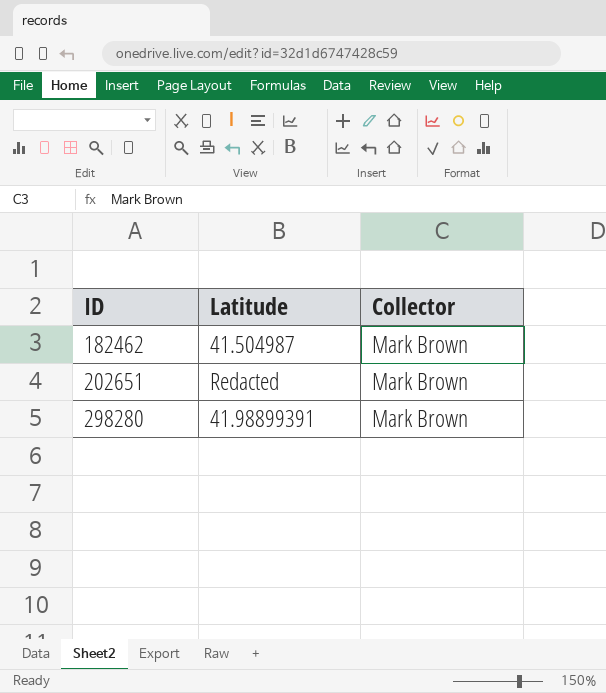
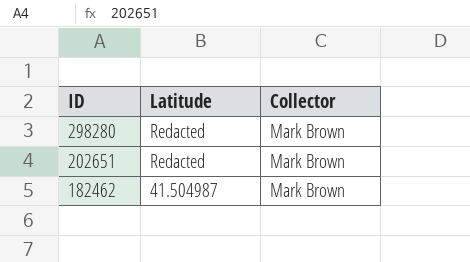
row order: ID ascending -> ID descending
298280 | Latitude: 41.98899391 -> Redacted

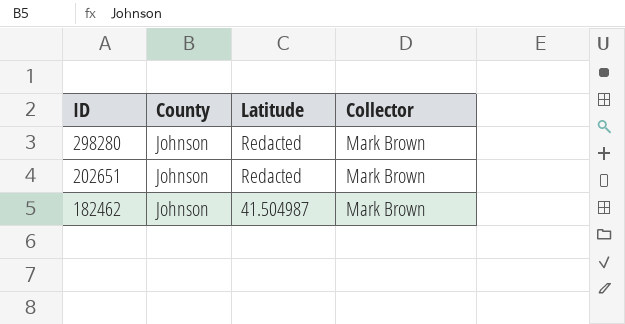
column County | position: none -> 2

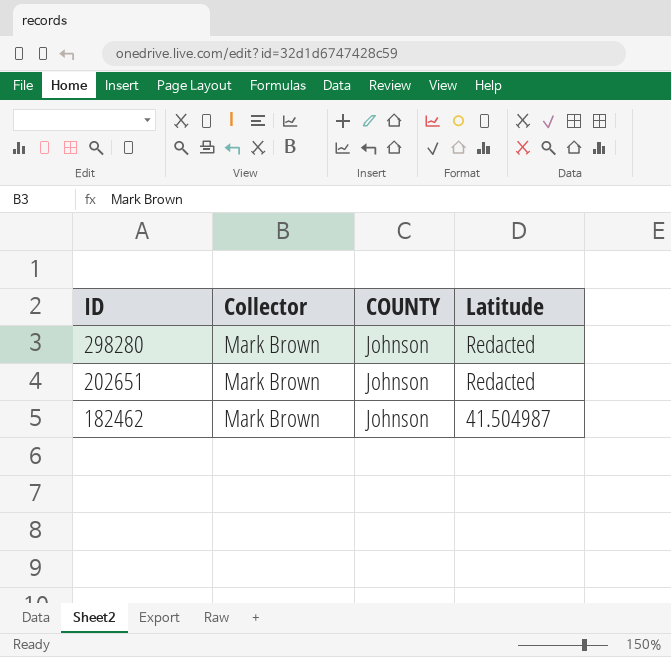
column Collector | position: 4 -> 2
column name: County -> COUNTY

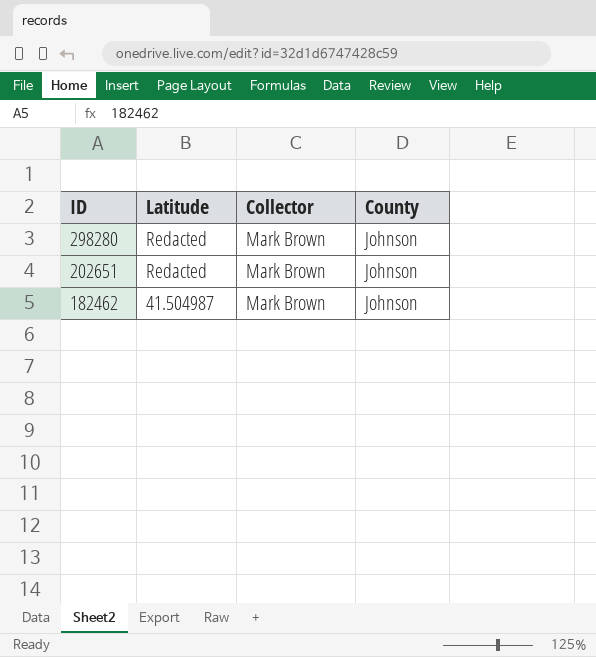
column Latitude | position: 4 -> 2
column name: COUNTY -> County

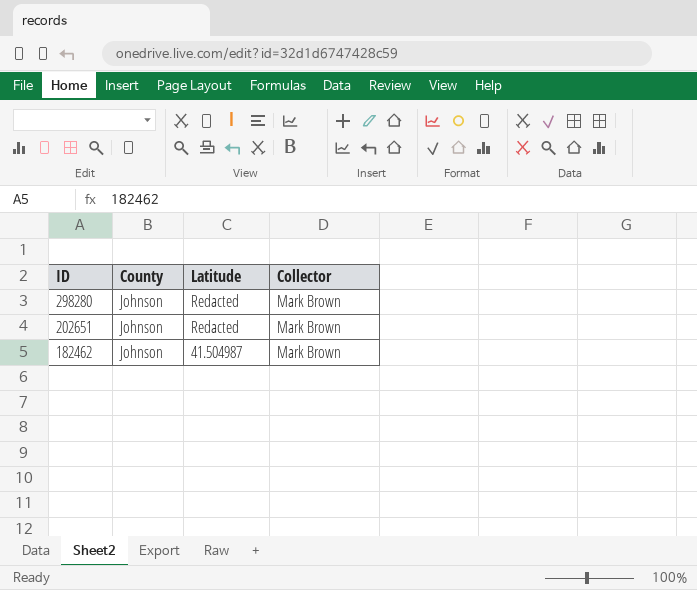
column County | position: 4 -> 2

